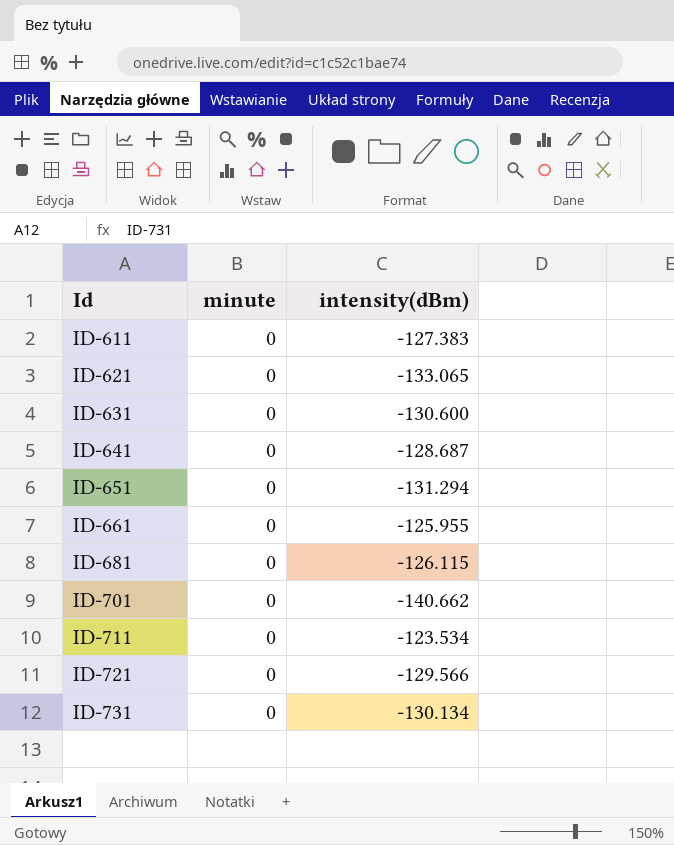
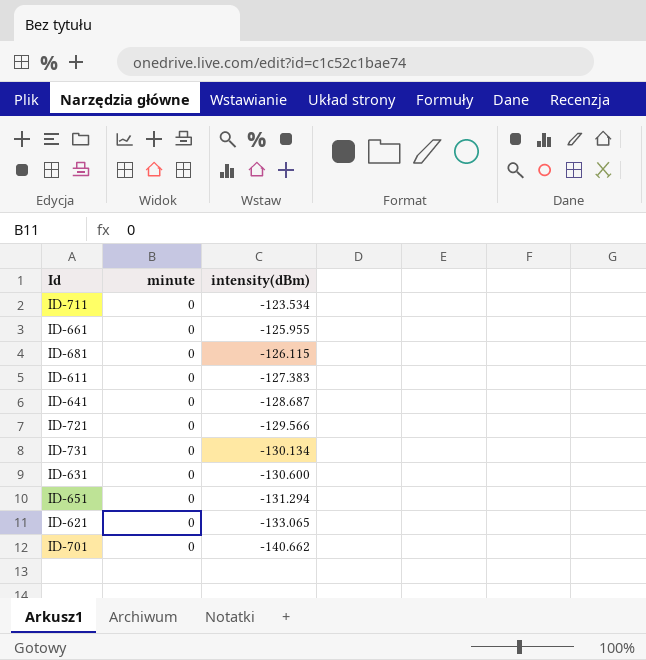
row order: Id ascending -> intensity(dBm) descending

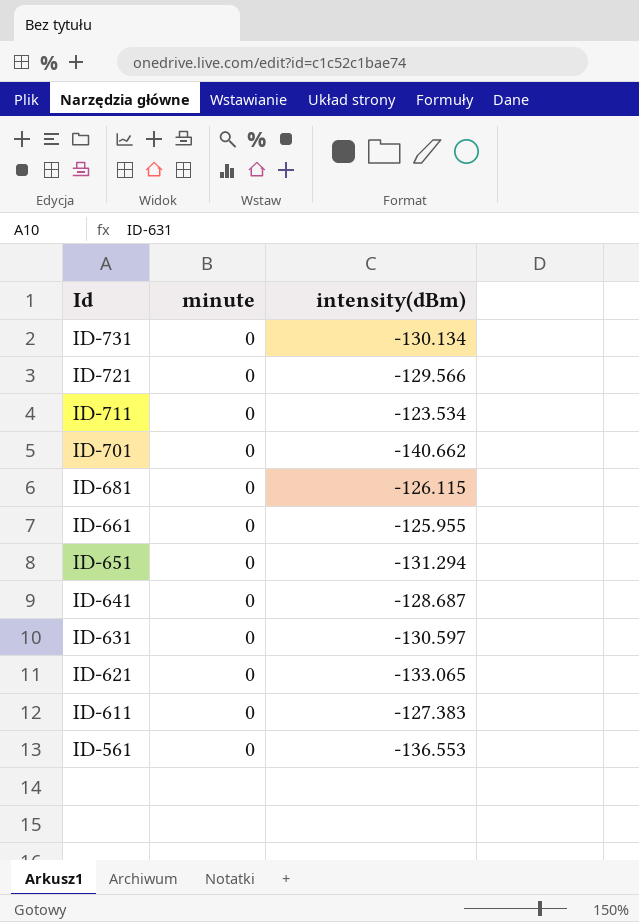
row order: intensity(dBm) descending -> Id descending
ID-631 | intensity(dBm): -130.600 -> -130.597
row ID-561: none -> 0 | -136.553

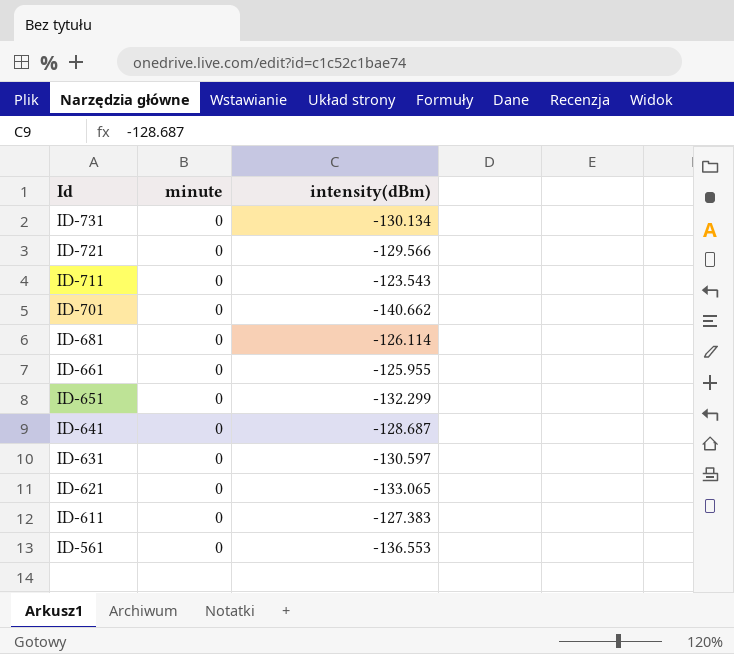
ID-711 | intensity(dBm): -123.534 -> -123.543
ID-681 | intensity(dBm): -126.115 -> -126.114
ID-651 | intensity(dBm): -131.294 -> -132.299

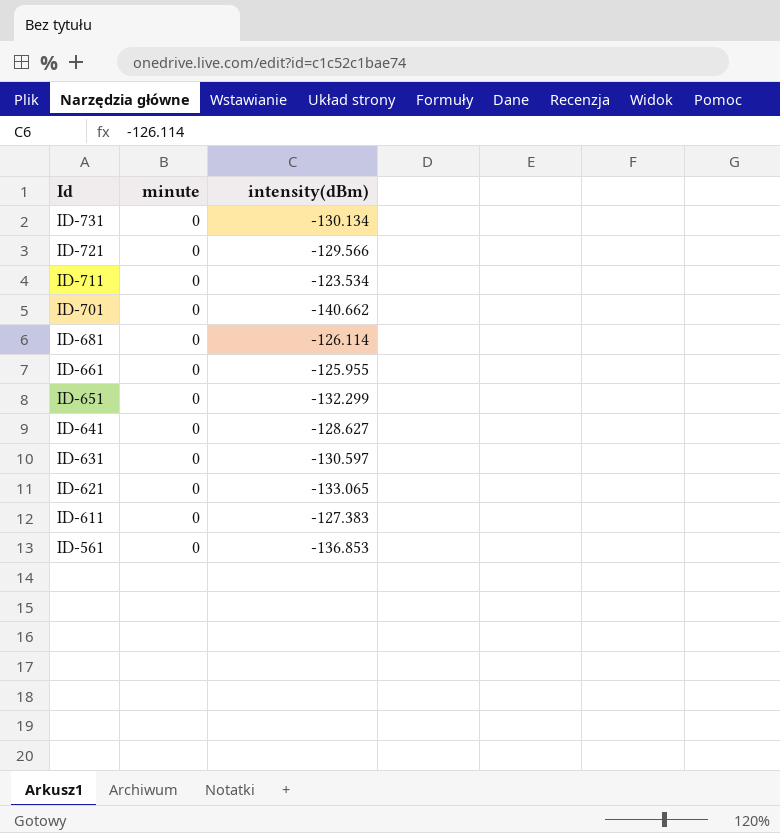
ID-711 | intensity(dBm): -123.543 -> -123.534
ID-641 | intensity(dBm): -128.687 -> -128.627
ID-561 | intensity(dBm): -136.553 -> -136.853

